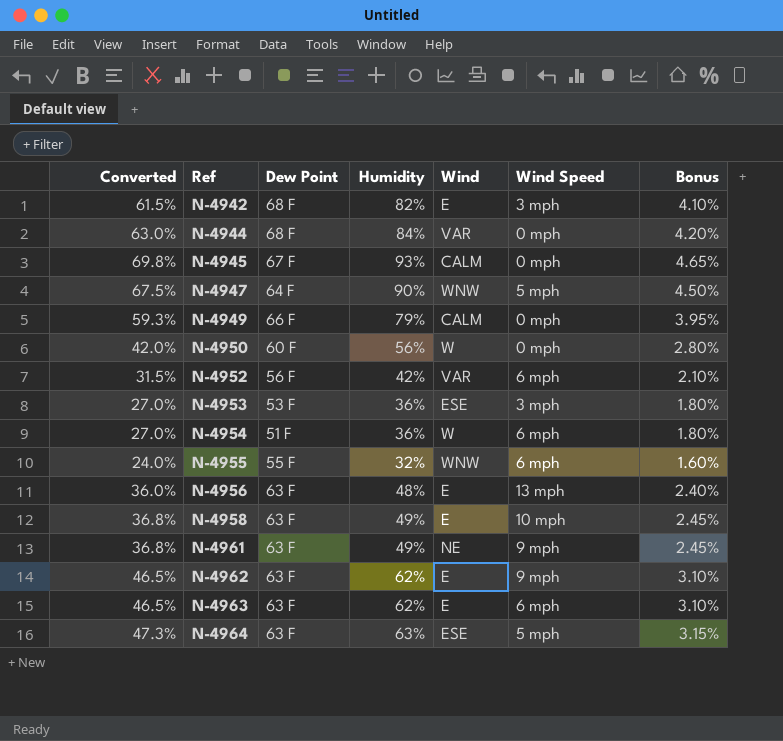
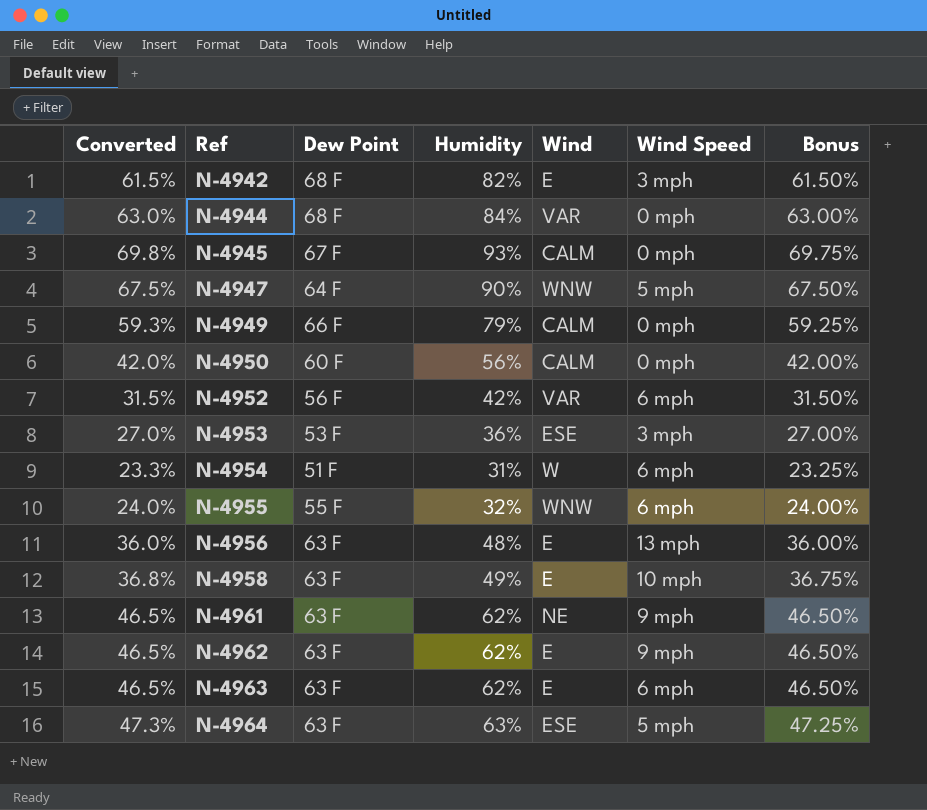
column Bonus | formula: [Humidity] * 0.05 -> [Humidity] * 0.75
N-4950 | Wind: W -> CALM
N-4954 | Converted: 27.0% -> 23.3%
N-4954 | Humidity: 36% -> 31%
N-4961 | Converted: 36.8% -> 46.5%
N-4961 | Humidity: 49% -> 62%

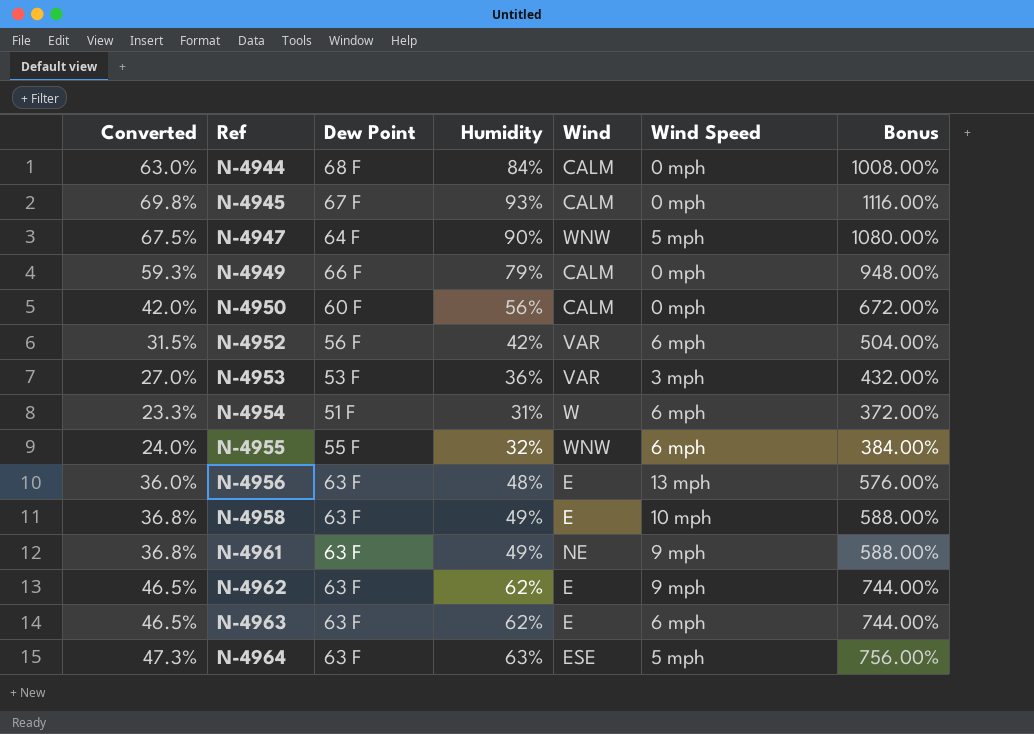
column Bonus | formula: [Humidity] * 0.75 -> [Humidity] * 12
row N-4942: 61.5% | 68 F | 82% | E | 3 mph | 61.50% -> none
N-4944 | Wind: VAR -> CALM
N-4953 | Wind: ESE -> VAR
N-4961 | Converted: 46.5% -> 36.8%
N-4961 | Humidity: 62% -> 49%

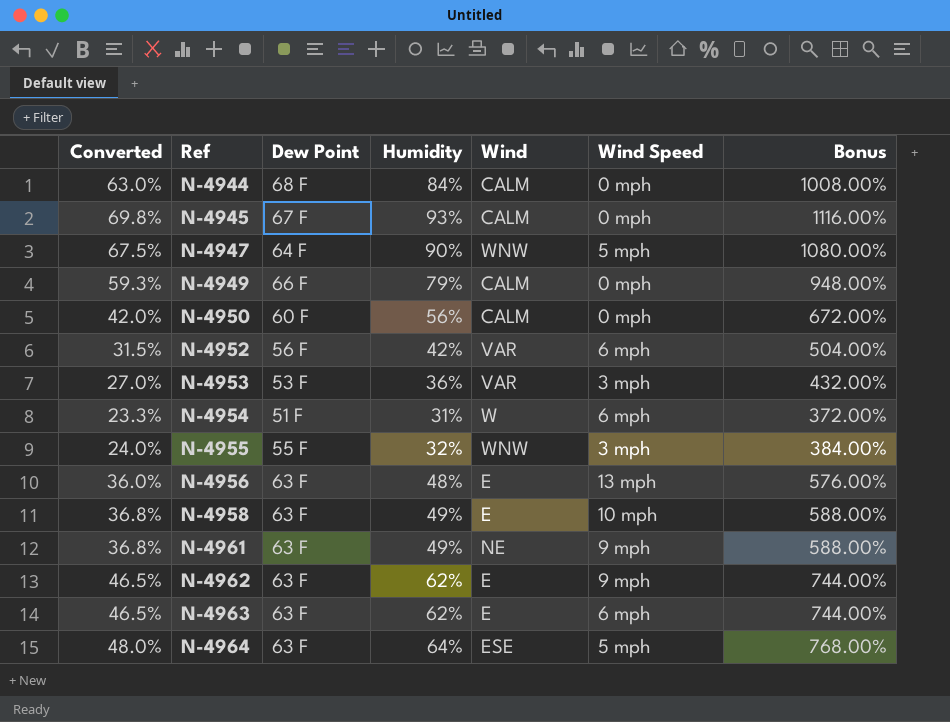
N-4955 | Wind Speed: 6 mph -> 3 mph
N-4964 | Converted: 47.3% -> 48.0%
N-4964 | Humidity: 63% -> 64%
N-4964 | Bonus: 756.00% -> 768.00%

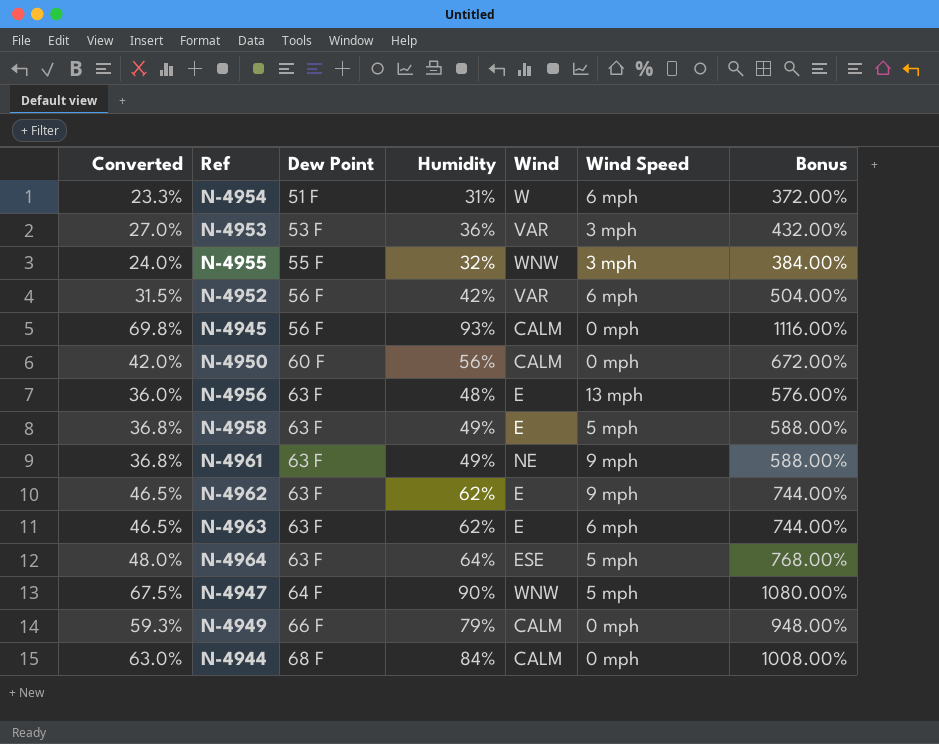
row order: Ref ascending -> Dew Point ascending
N-4945 | Dew Point: 67 F -> 56 F
N-4958 | Wind Speed: 10 mph -> 5 mph

